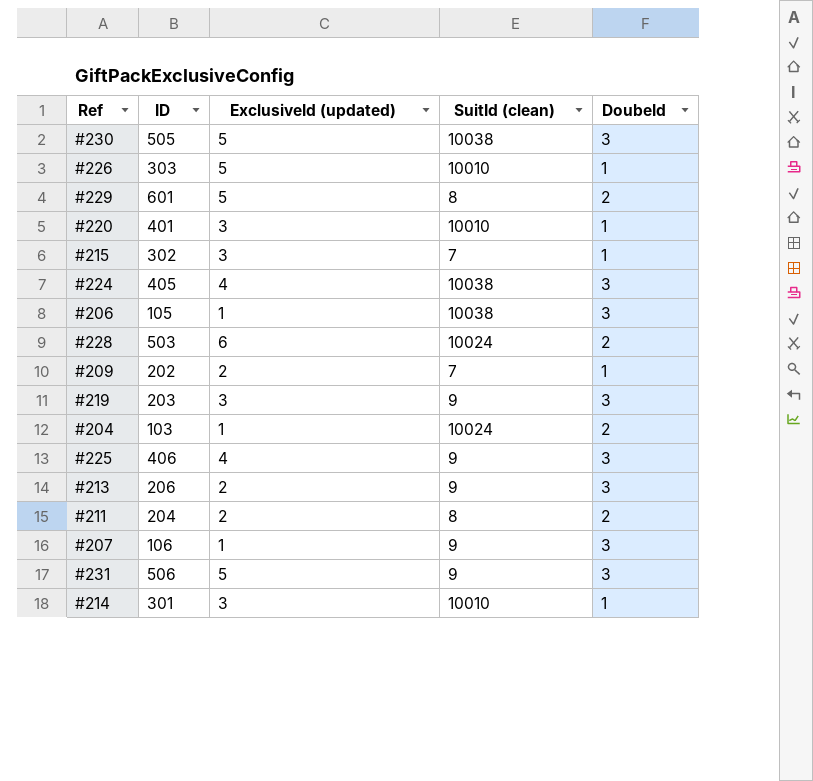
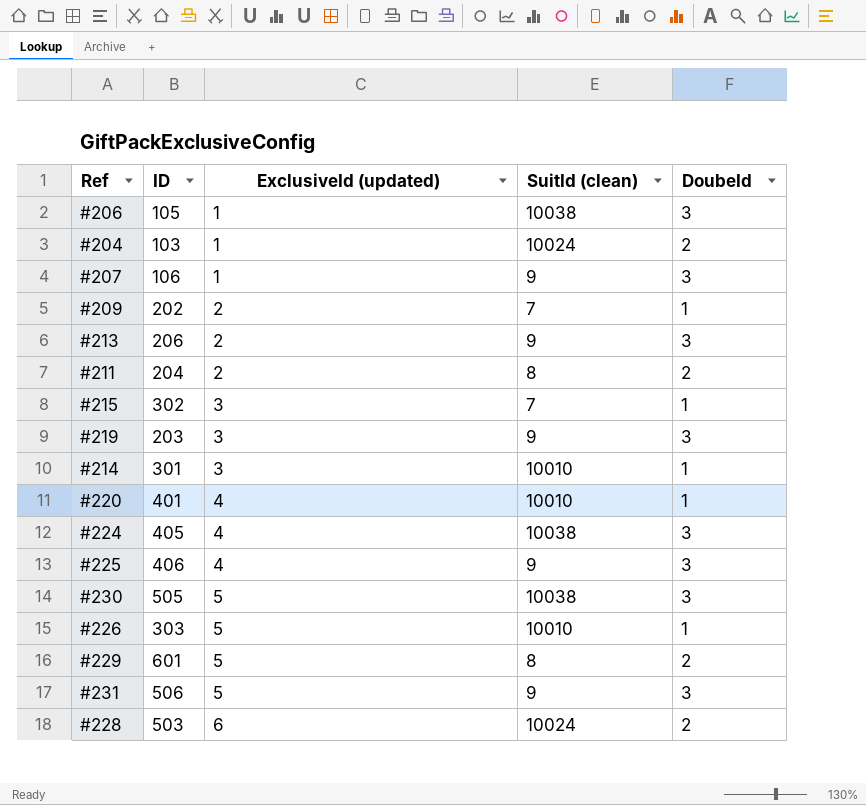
row order: none -> ExclusiveId (updated) ascending
#220 | ExclusiveId (updated): 3 -> 4

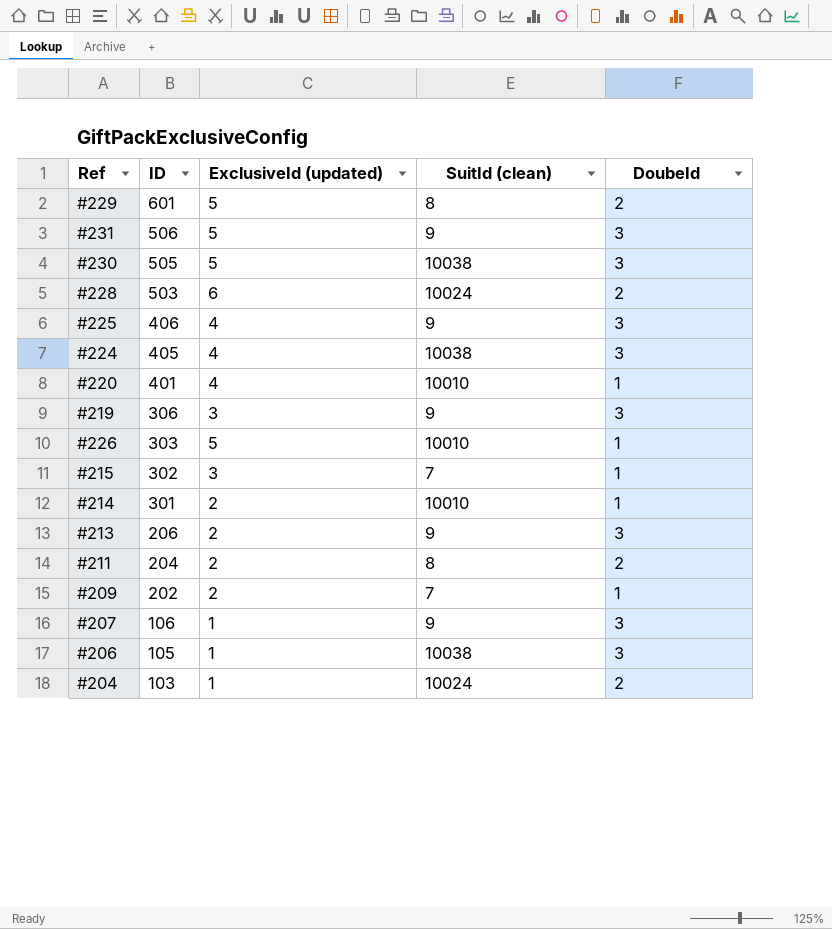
row order: ExclusiveId (updated) ascending -> ID descending
#219 | ID: 203 -> 306
#214 | ExclusiveId (updated): 3 -> 2

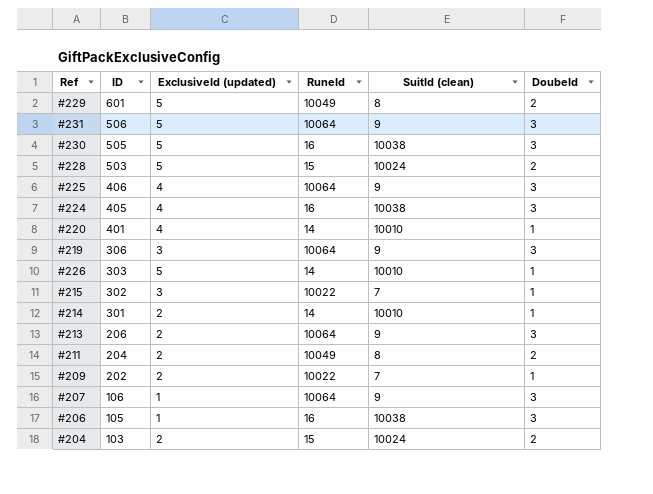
column RuneId | position: none -> 4
#228 | ExclusiveId (updated): 6 -> 5
#204 | ExclusiveId (updated): 1 -> 2

